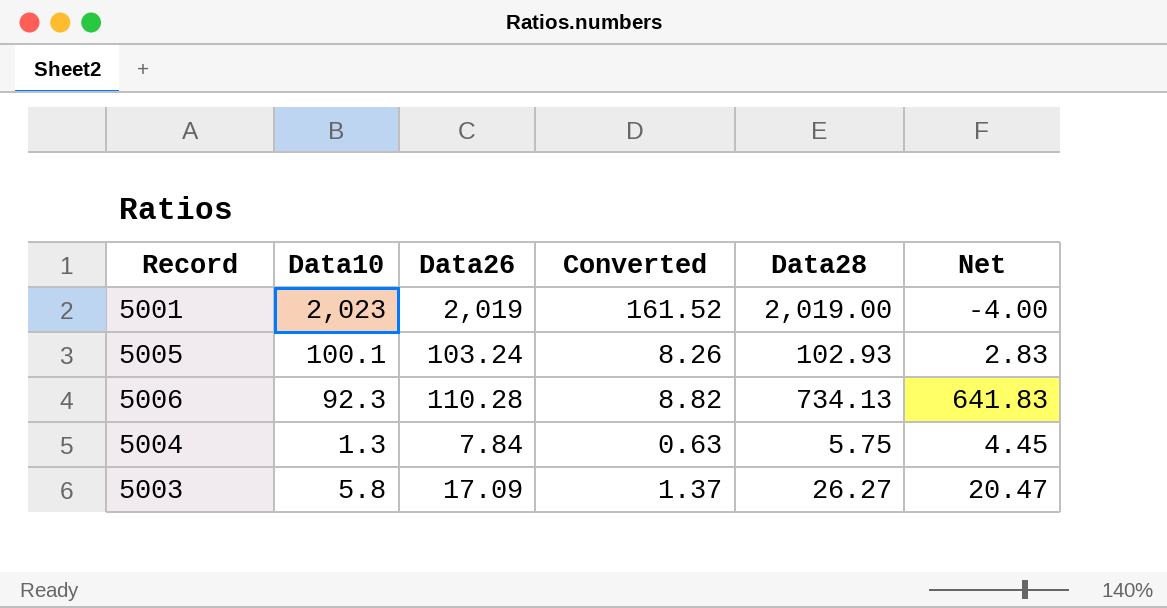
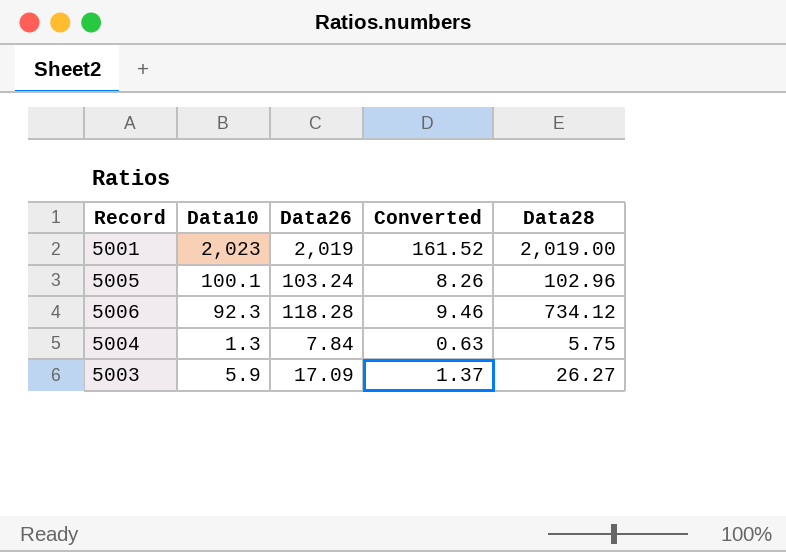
column Net | formula: [Data28] - [Data10] -> none
5005 | Data28: 102.93 -> 102.96
5006 | Data26: 110.28 -> 118.28
5006 | Converted: 8.82 -> 9.46
5006 | Data28: 734.13 -> 734.12
5003 | Data10: 5.8 -> 5.9

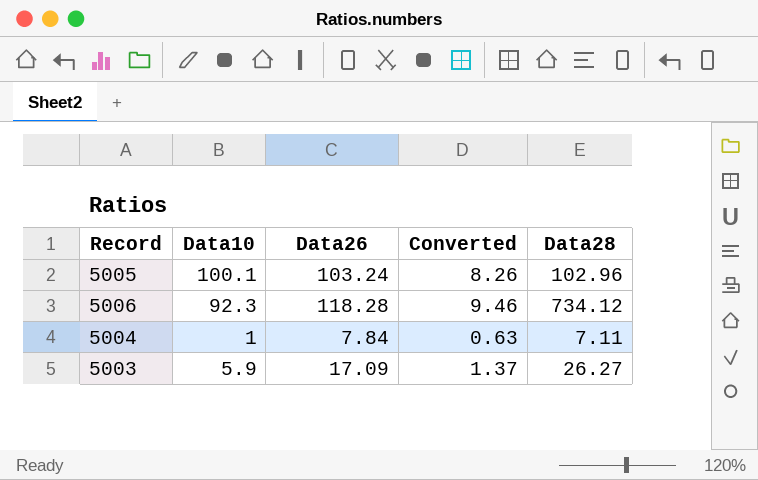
row 5001: 2,023 | 2,019 | 161.52 | 2,019.00 -> none
5004 | Data10: 1.3 -> 1
5004 | Data28: 5.75 -> 7.11

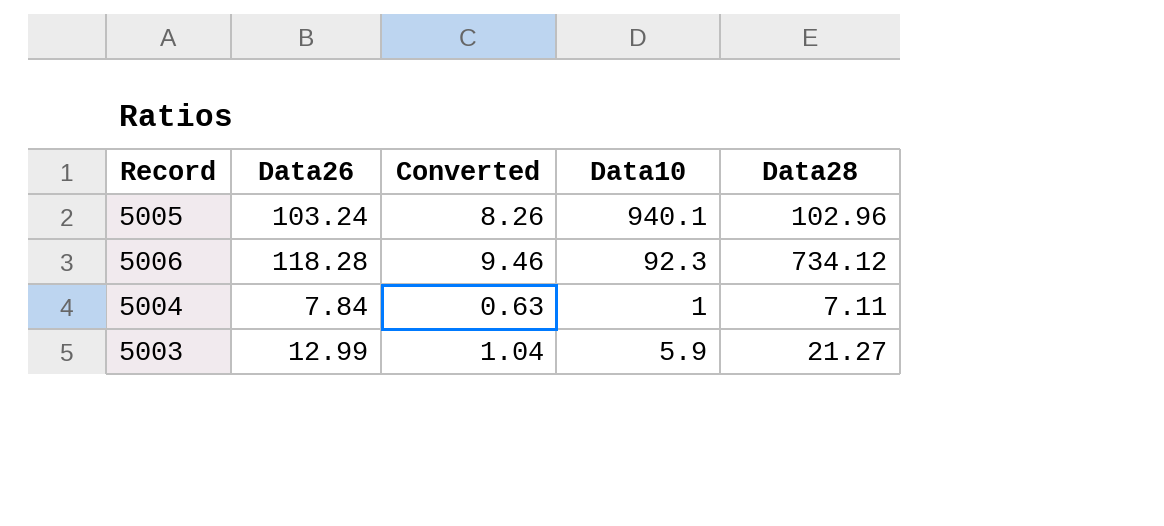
column Data10 | position: 2 -> 4
5005 | Data10: 100.1 -> 940.1
5003 | Data26: 17.09 -> 12.99
5003 | Converted: 1.37 -> 1.04
5003 | Data28: 26.27 -> 21.27

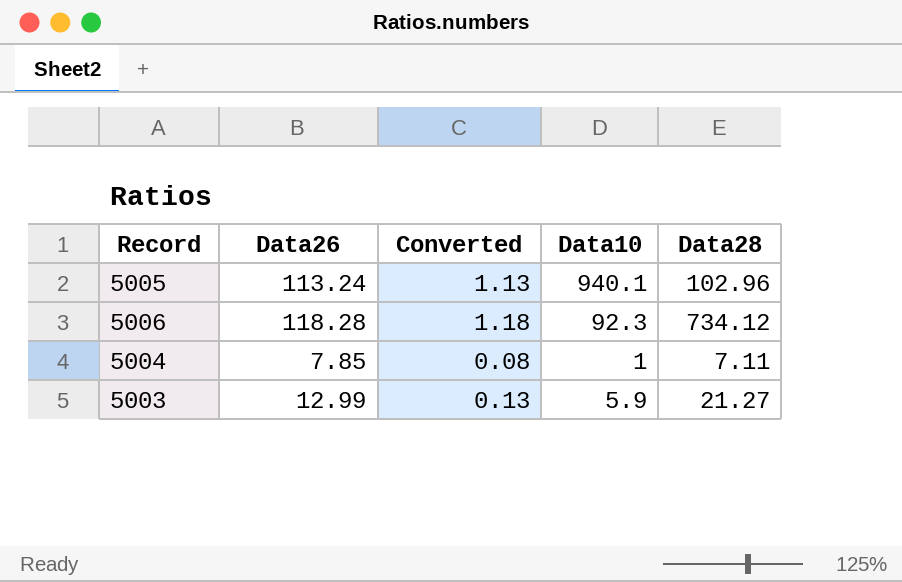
column Converted | formula: [Data26] * 0.08 -> [Data26] * 0.01
5005 | Data26: 103.24 -> 113.24
5004 | Data26: 7.84 -> 7.85

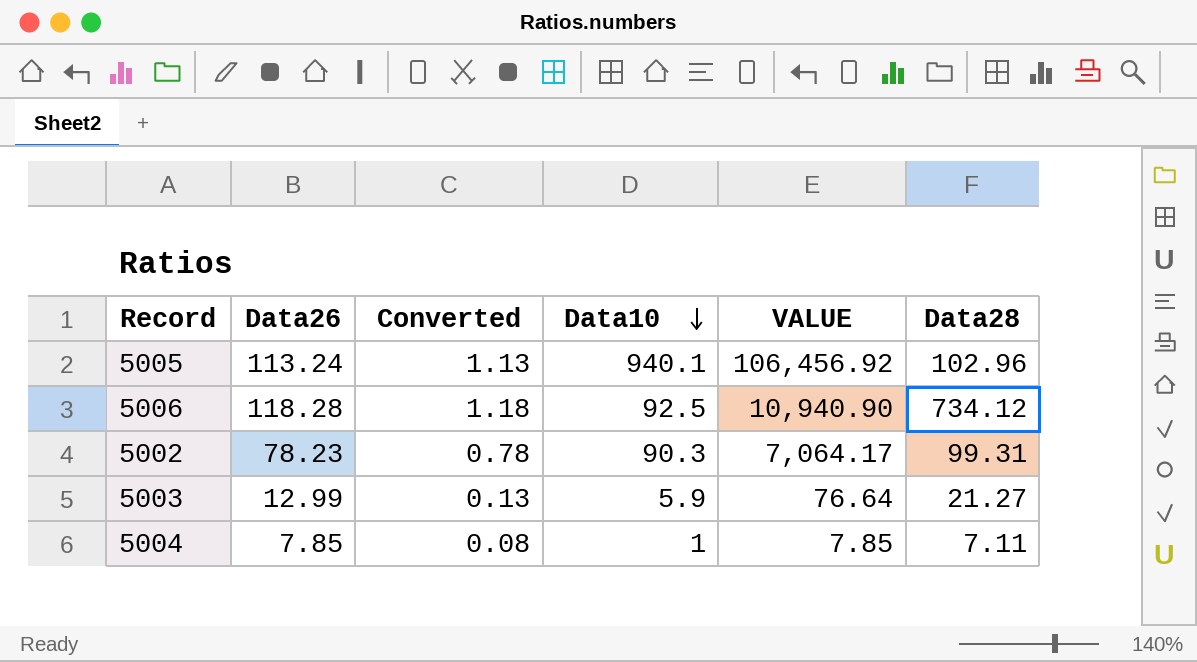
row order: none -> Data10 descending
column VALUE | formula: none -> [Data26] * [Data10]
5006 | Data10: 92.3 -> 92.5
row 5002: none -> 78.23 | 0.78 | 90.3 | 7,064.17 | 99.31

